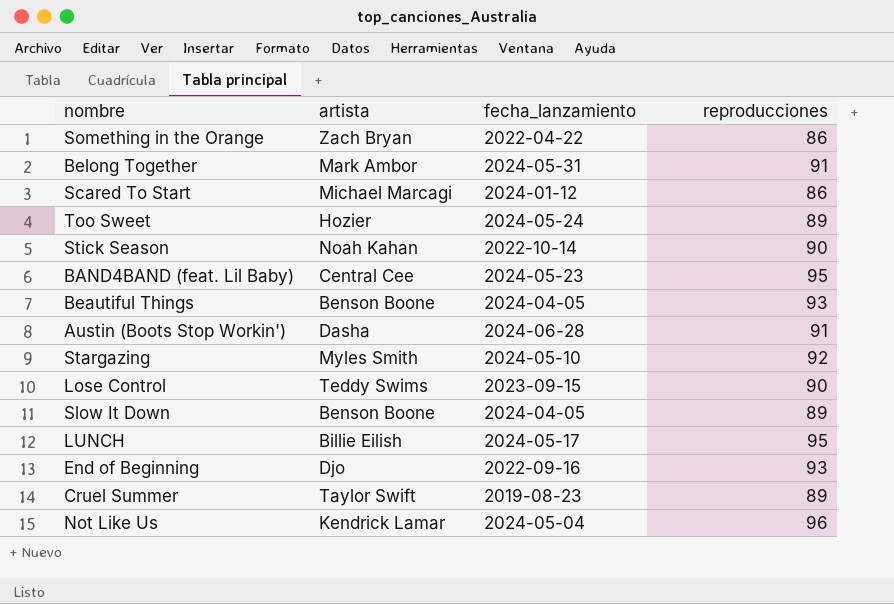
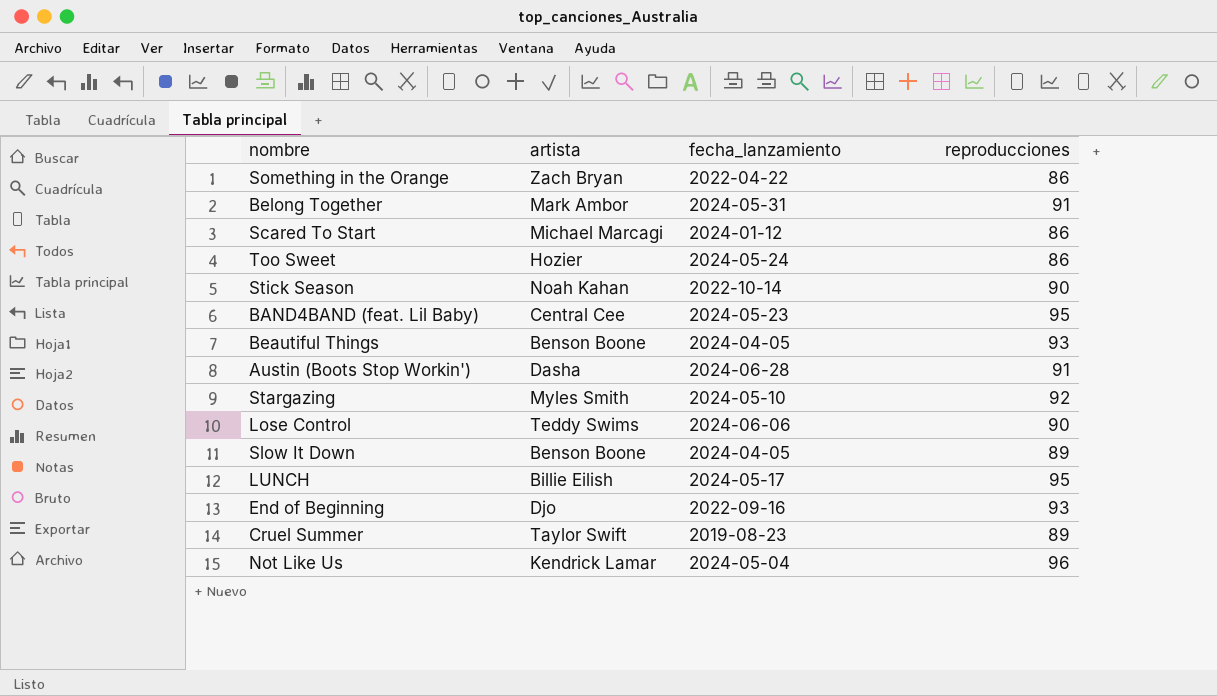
Too Sweet | reproducciones: 89 -> 86
Lose Control | fecha_lanzamiento: 2023-09-15 -> 2024-06-06

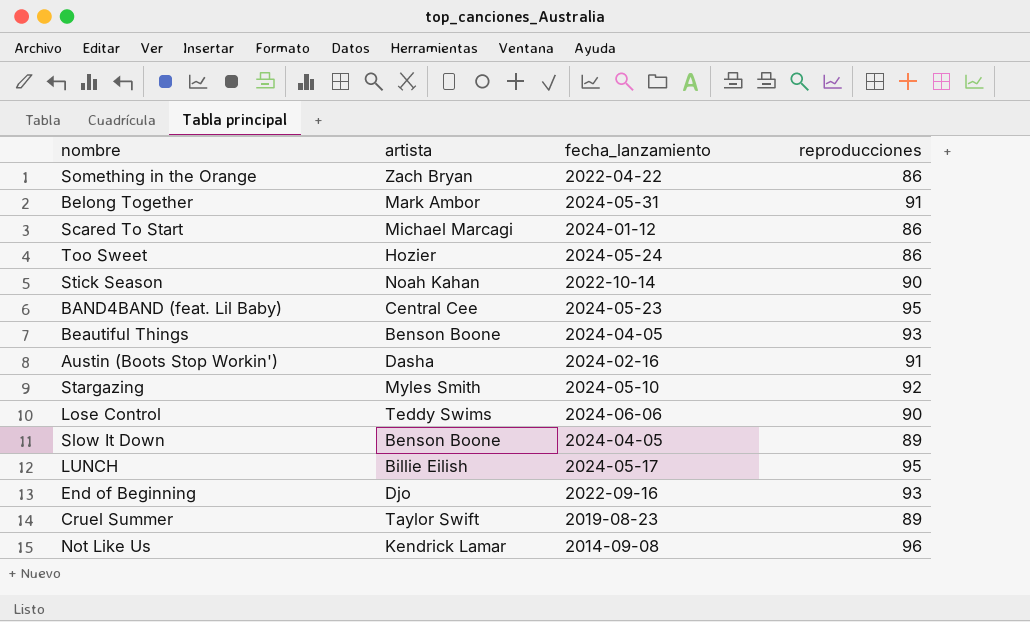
Austin (Boots Stop Workin') | fecha_lanzamiento: 2024-06-28 -> 2024-02-16
Not Like Us | fecha_lanzamiento: 2024-05-04 -> 2014-09-08

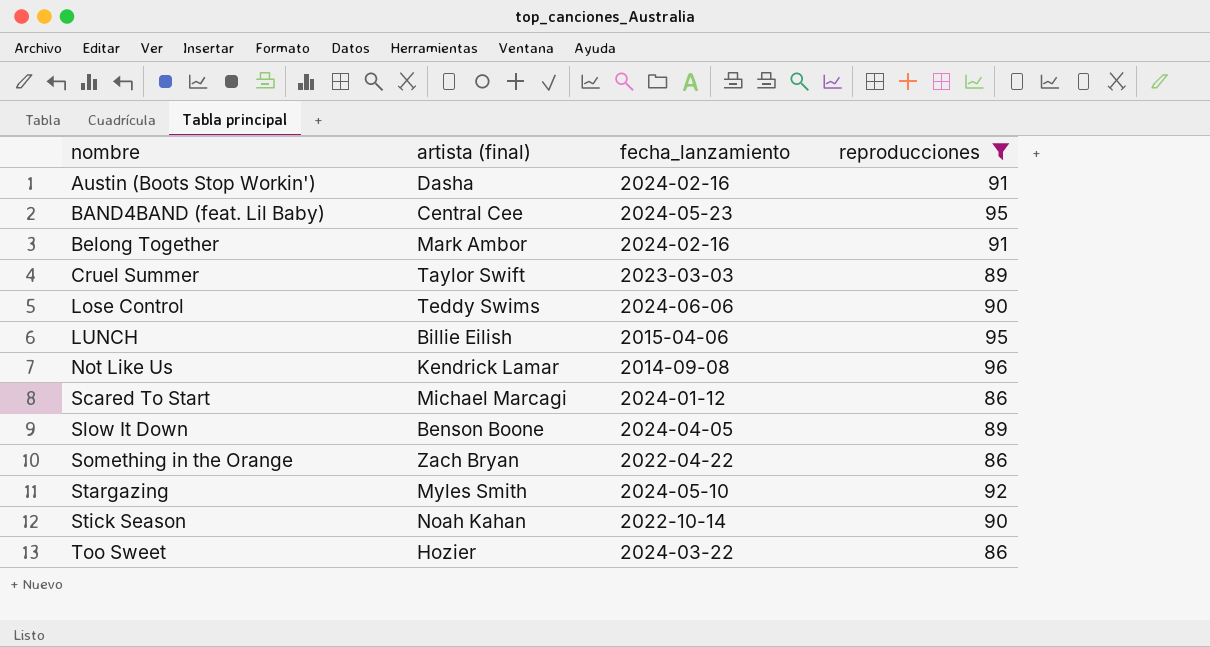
filter: none -> reproducciones != 93
row order: none -> nombre ascending
column name: artista -> artista (final)
Belong Together | fecha_lanzamiento: 2024-05-31 -> 2024-02-16
Cruel Summer | fecha_lanzamiento: 2019-08-23 -> 2023-03-03
LUNCH | fecha_lanzamiento: 2024-05-17 -> 2015-04-06
Too Sweet | fecha_lanzamiento: 2024-05-24 -> 2024-03-22

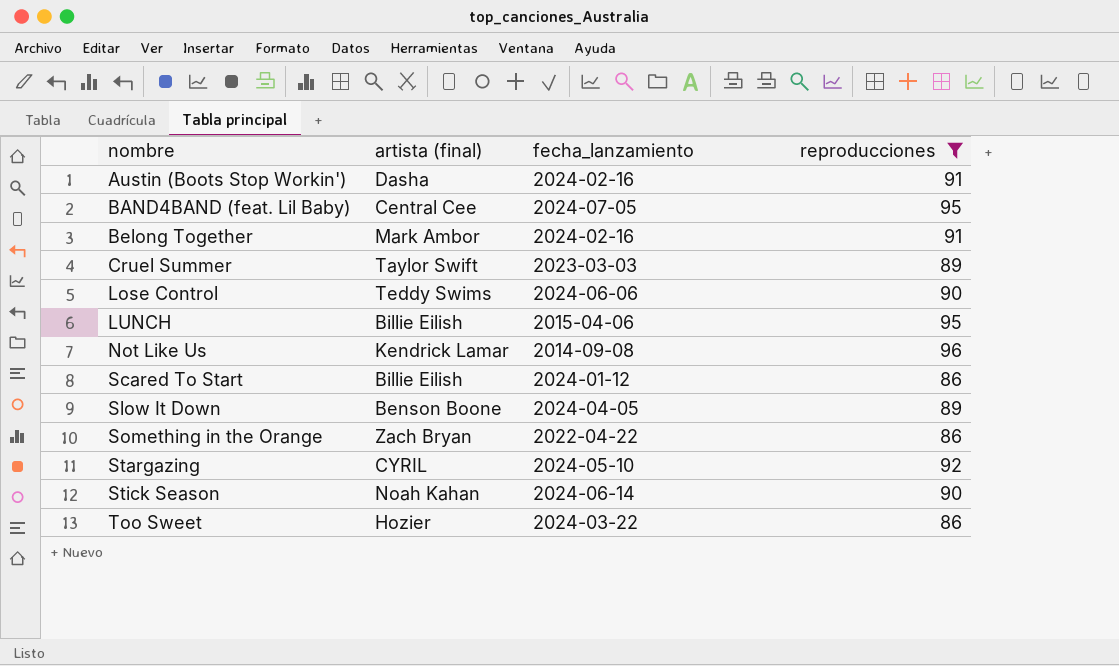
BAND4BAND (feat. Lil Baby) | fecha_lanzamiento: 2024-05-23 -> 2024-07-05
Scared To Start | artista (final): Michael Marcagi -> Billie Eilish
Stargazing | artista (final): Myles Smith -> CYRIL
Stick Season | fecha_lanzamiento: 2022-10-14 -> 2024-06-14

